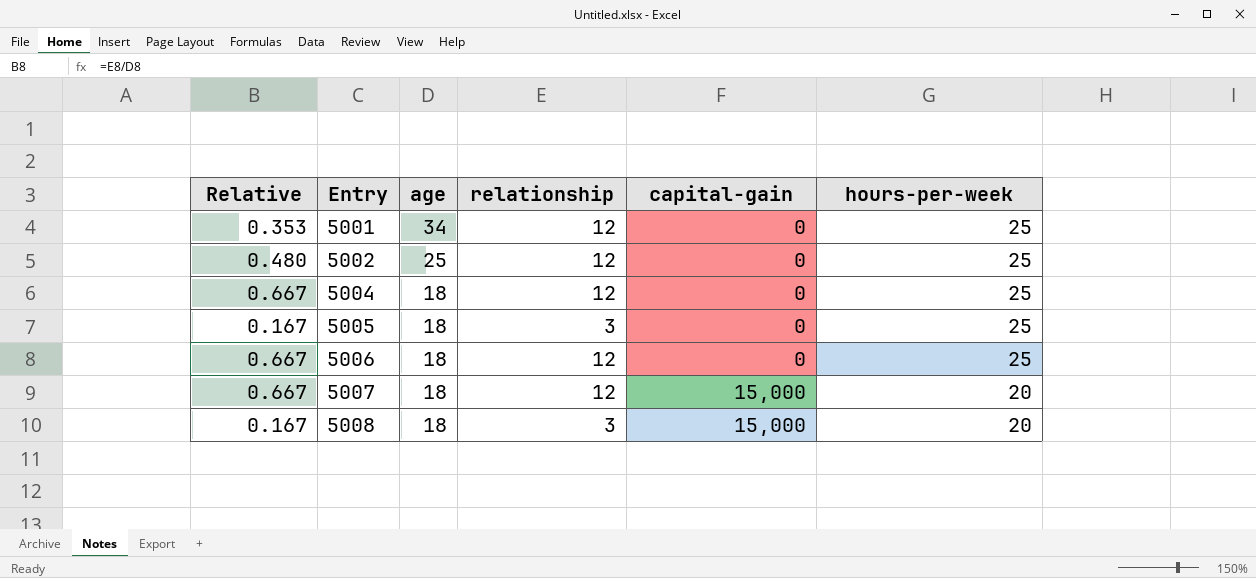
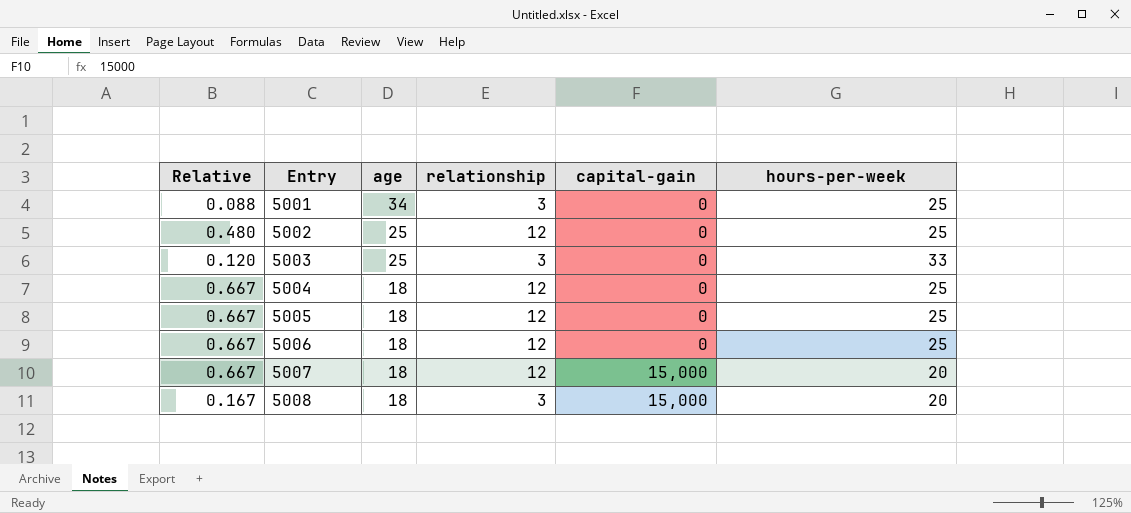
5001 | Relative: 0.353 -> 0.088
5001 | relationship: 12 -> 3
row 5003: none -> 0.120 | 25 | 3 | 0 | 33
5005 | Relative: 0.167 -> 0.667
5005 | relationship: 3 -> 12

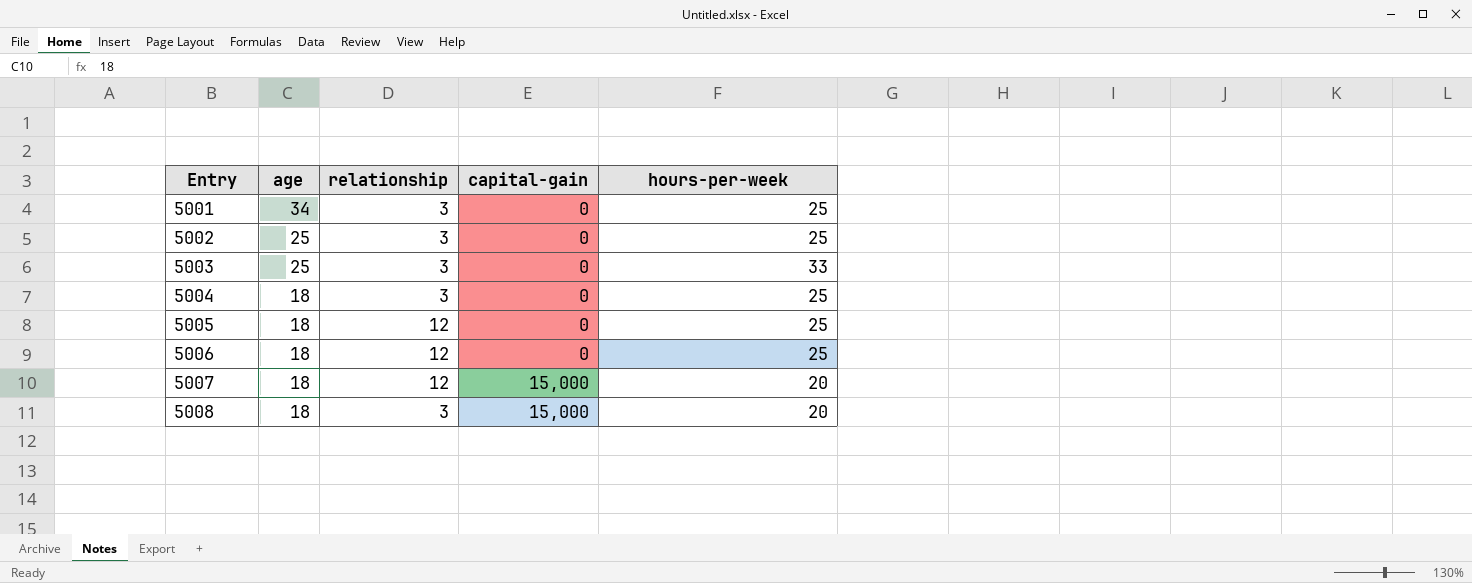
column Relative | formula: [relationship] / [age] -> none
5002 | relationship: 12 -> 3
5004 | relationship: 12 -> 3

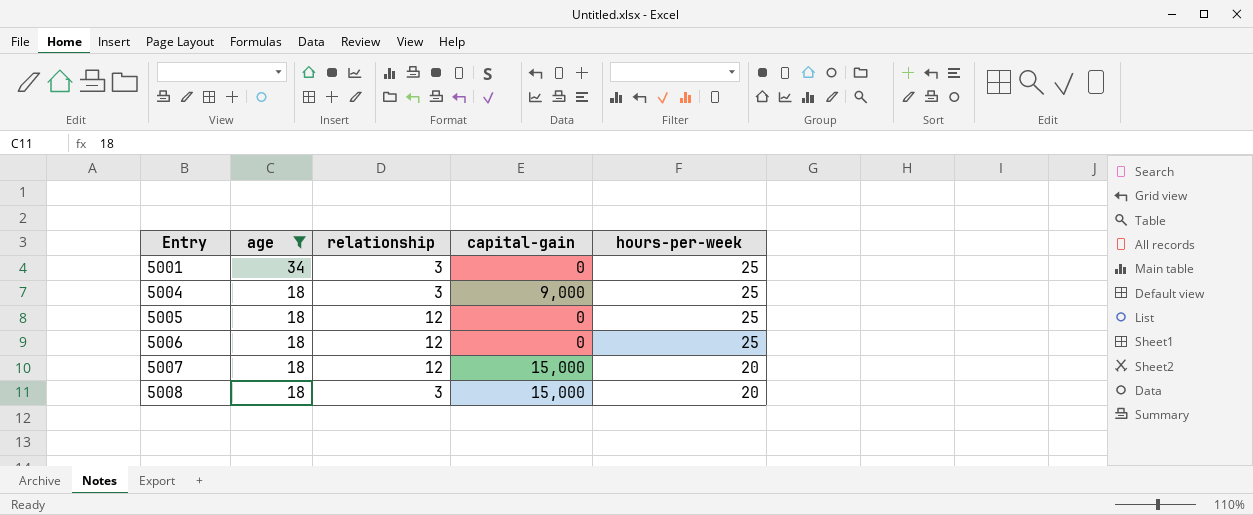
filter: none -> age != 25
5004 | capital-gain: 0 -> 9,000

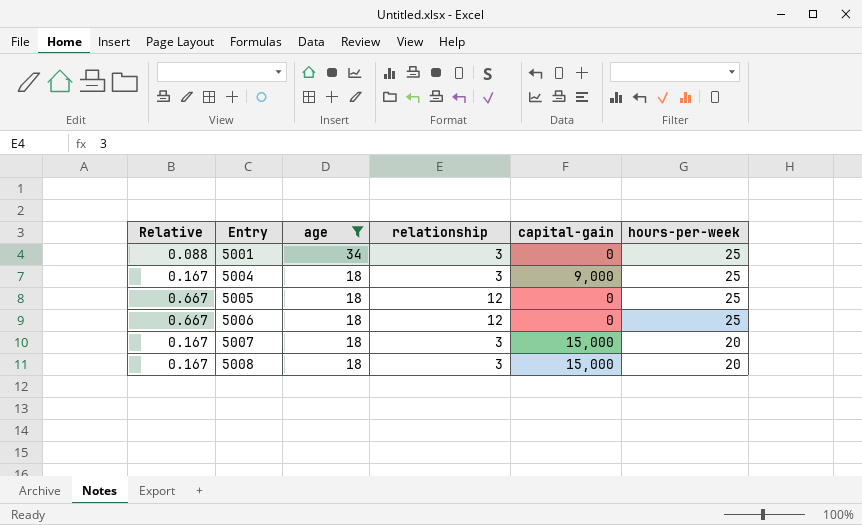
column Relative | formula: none -> [relationship] / [age]
5007 | relationship: 12 -> 3

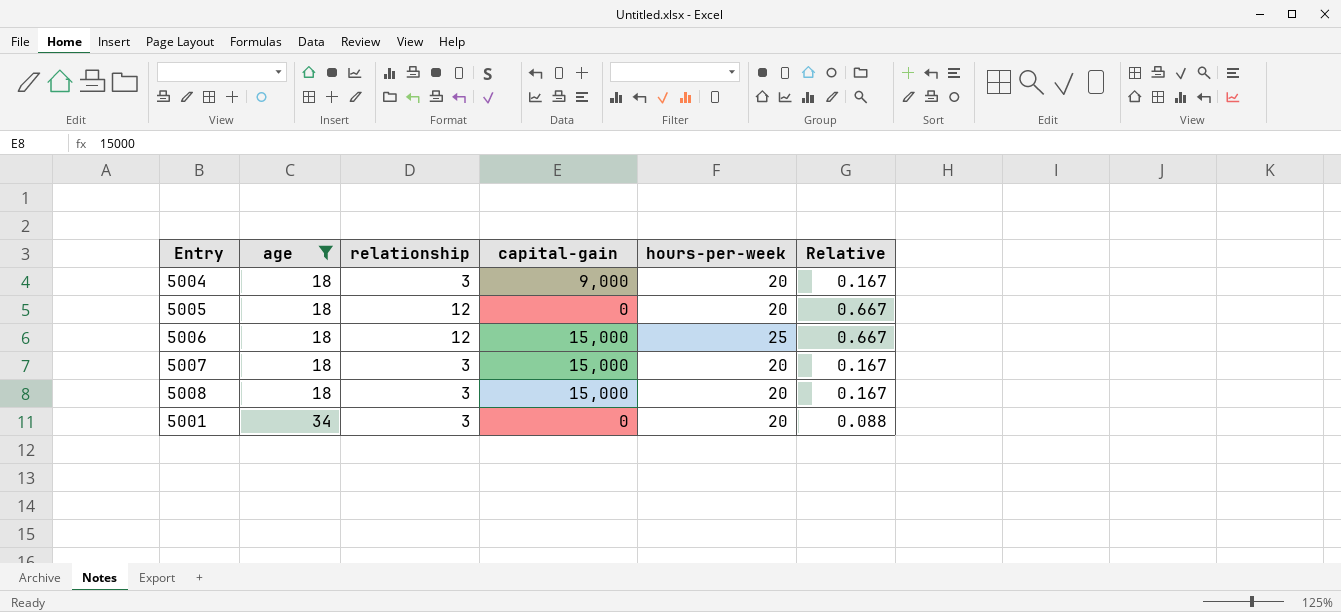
row order: Entry ascending -> age ascending
column Relative | position: 1 -> 6
5004 | hours-per-week: 25 -> 20
5005 | hours-per-week: 25 -> 20
5006 | capital-gain: 0 -> 15,000
5001 | hours-per-week: 25 -> 20

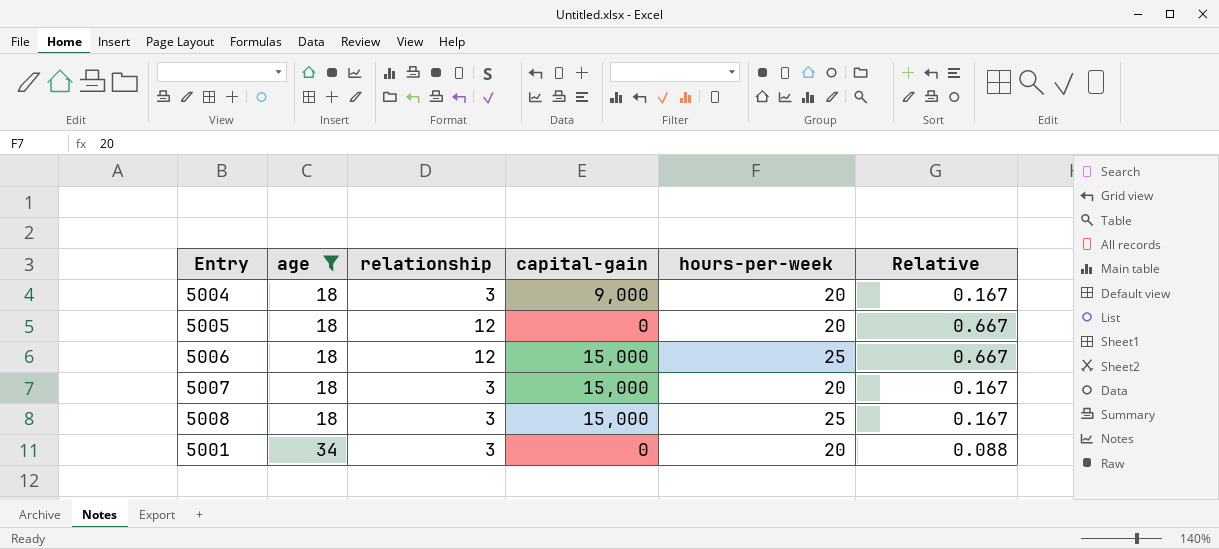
5008 | hours-per-week: 20 -> 25

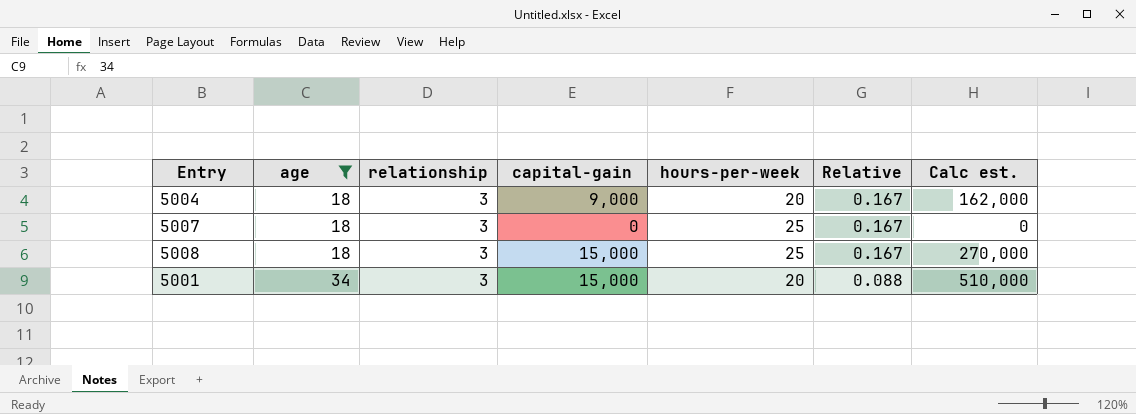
column Calc est. | formula: none -> [age] * [capital-gain]
row 5005: 18 | 12 | 0 | 20 | 0.667 -> none
row 5006: 18 | 12 | 15,000 | 25 | 0.667 -> none
5007 | capital-gain: 15,000 -> 0
5007 | hours-per-week: 20 -> 25
5001 | capital-gain: 0 -> 15,000

